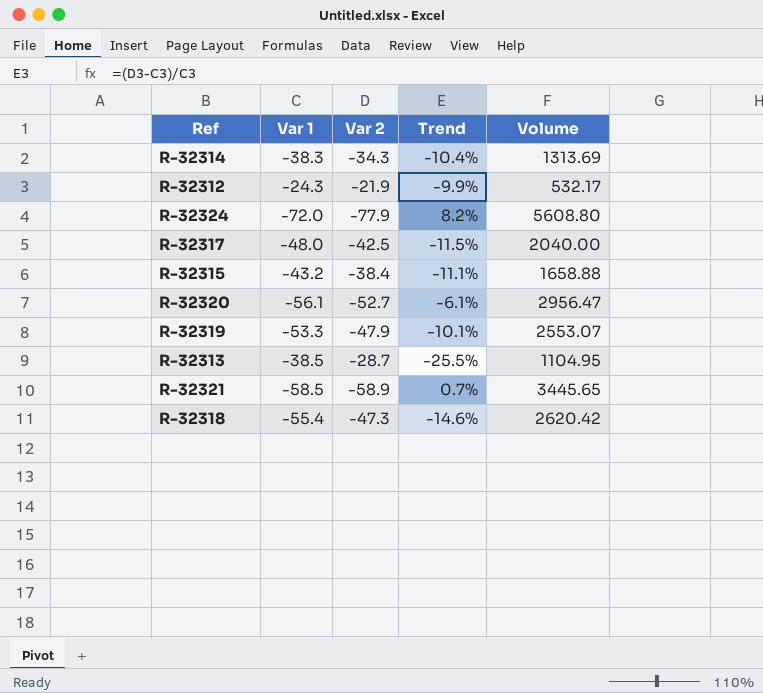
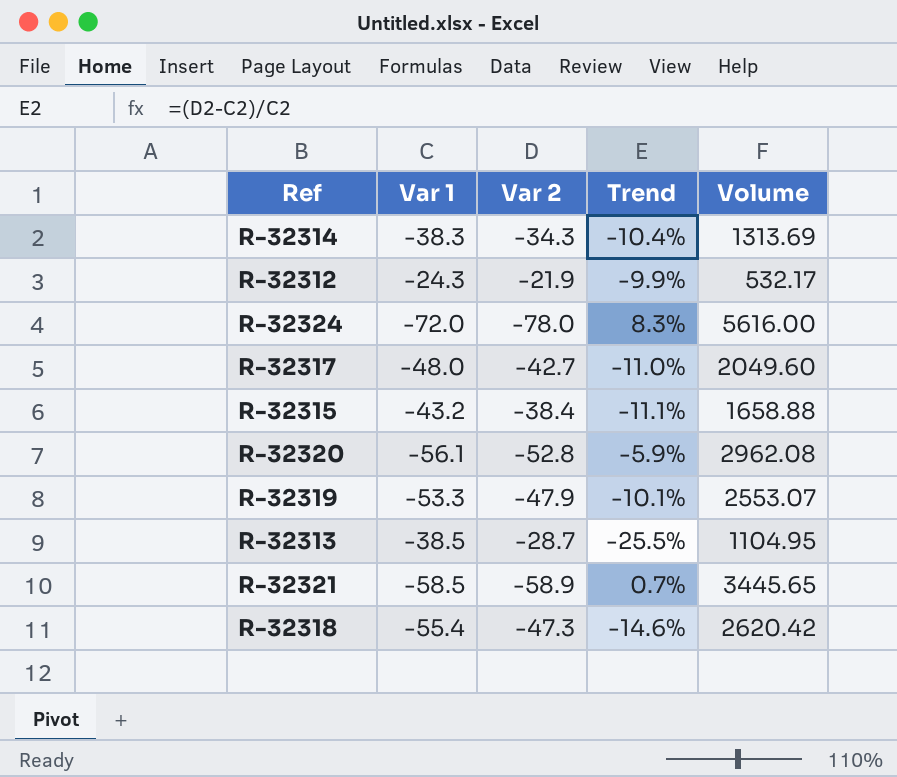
R-32324 | Var 2: -77.9 -> -78.0
R-32324 | Trend: 8.2% -> 8.3%
R-32324 | Volume: 5608.80 -> 5616.00
R-32317 | Var 2: -42.5 -> -42.7
R-32317 | Trend: -11.5% -> -11.0%
R-32317 | Volume: 2040.00 -> 2049.60
R-32320 | Var 2: -52.7 -> -52.8
R-32320 | Trend: -6.1% -> -5.9%
R-32320 | Volume: 2956.47 -> 2962.08

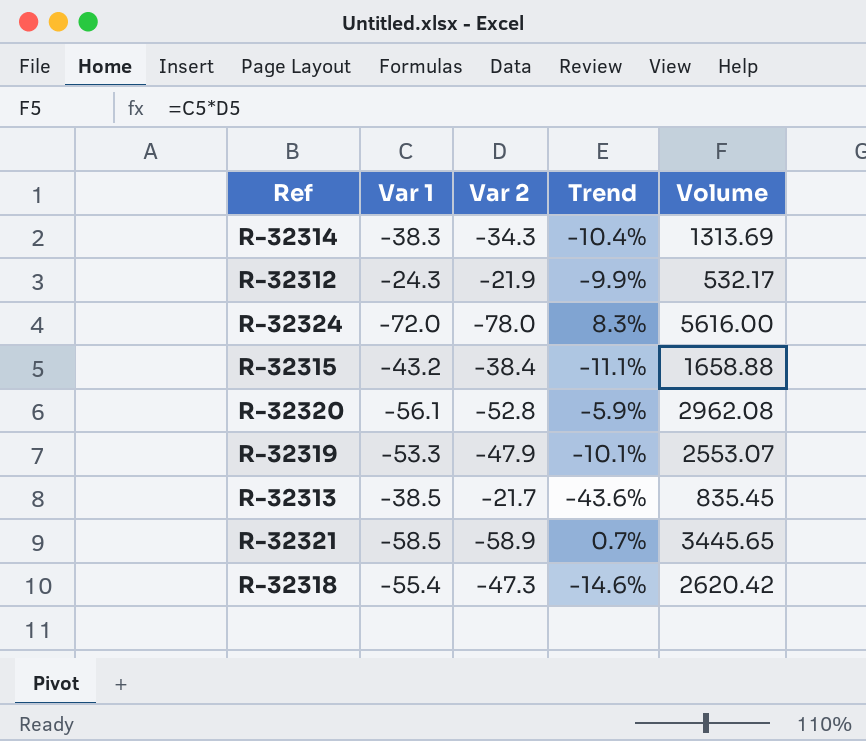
row R-32317: -48.0 | -42.7 | -11.0% | 2049.60 -> none
R-32313 | Var 2: -28.7 -> -21.7
R-32313 | Trend: -25.5% -> -43.6%
R-32313 | Volume: 1104.95 -> 835.45

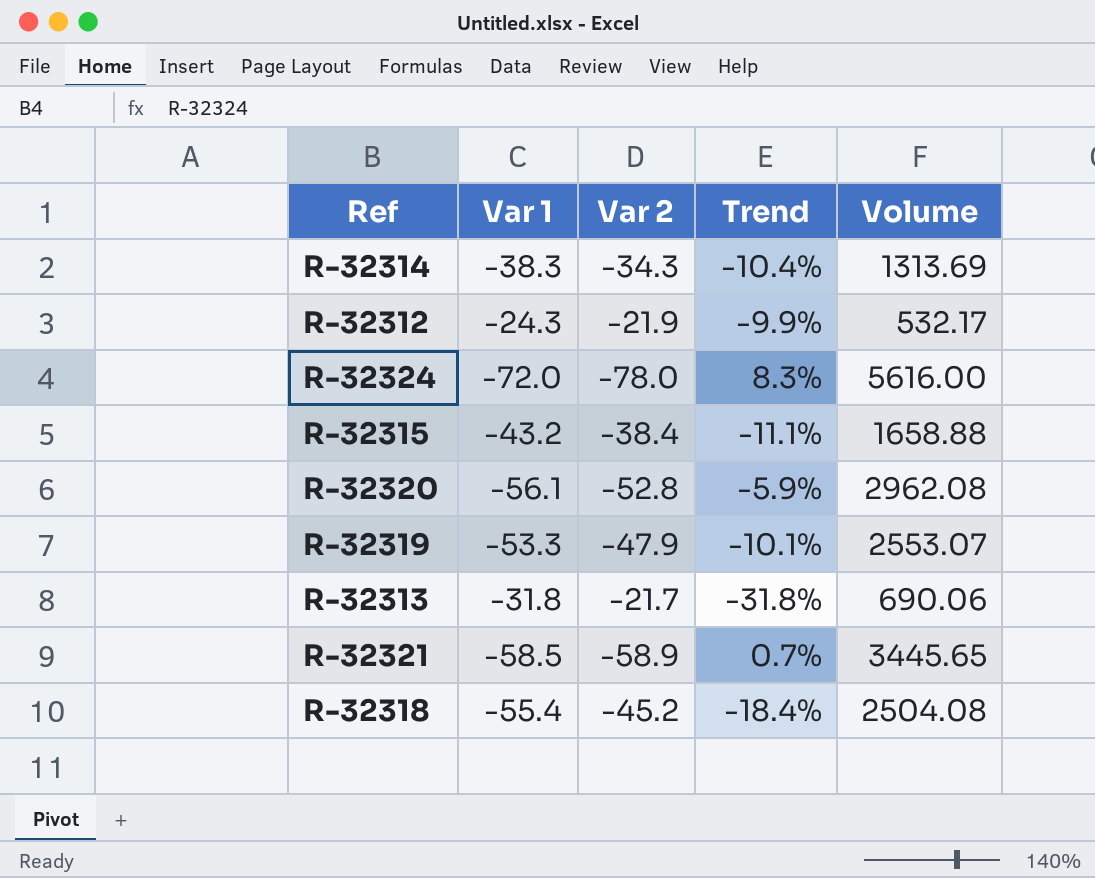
R-32313 | Var 1: -38.5 -> -31.8
R-32313 | Trend: -43.6% -> -31.8%
R-32313 | Volume: 835.45 -> 690.06
R-32318 | Var 2: -47.3 -> -45.2
R-32318 | Trend: -14.6% -> -18.4%
R-32318 | Volume: 2620.42 -> 2504.08

